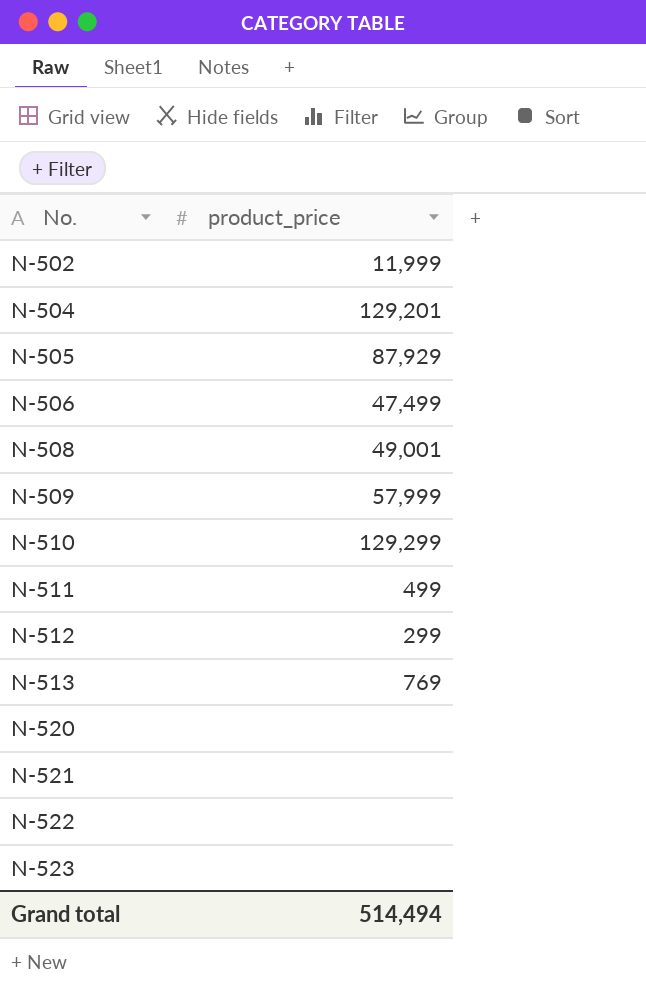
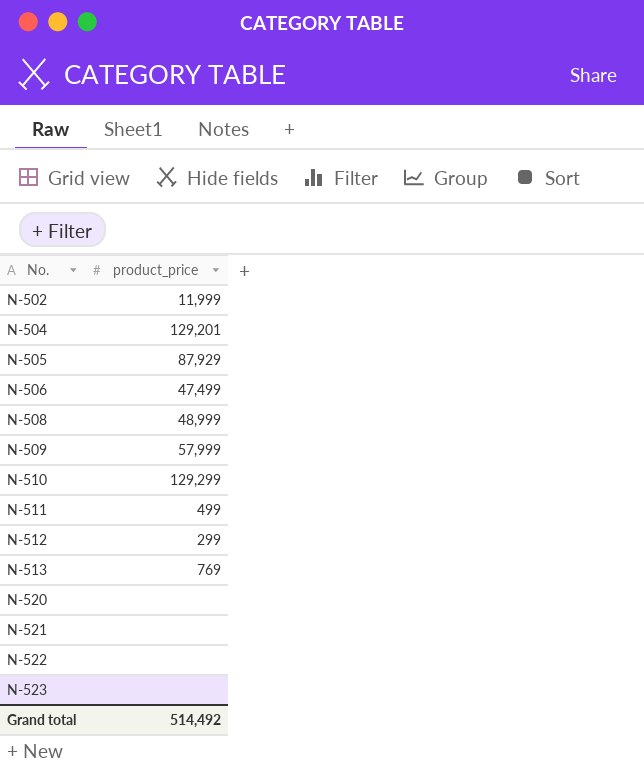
N-508 | product_price: 49,001 -> 48,999
Grand total | product_price: 514,494 -> 514,492

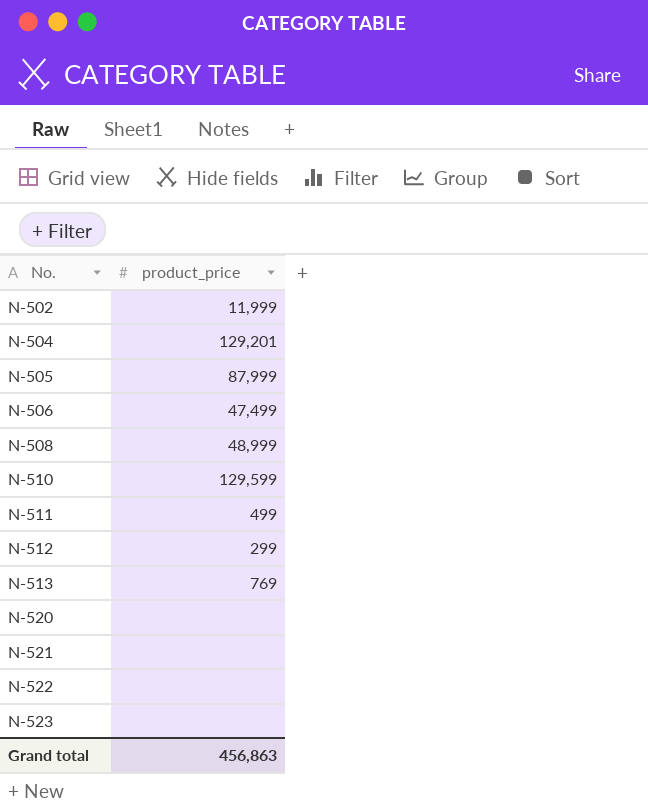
row N-509: 57,999 -> none
N-505 | product_price: 87,929 -> 87,999
N-510 | product_price: 129,299 -> 129,599
Grand total | product_price: 514,492 -> 456,863

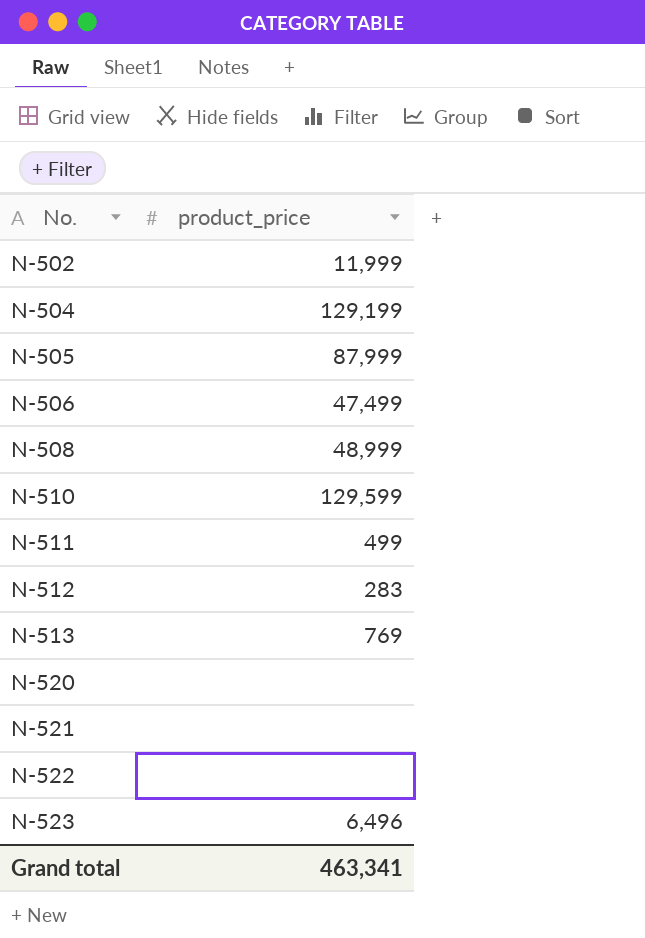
N-504 | product_price: 129,201 -> 129,199
N-512 | product_price: 299 -> 283
N-523 | product_price: none -> 6,496
Grand total | product_price: 456,863 -> 463,341

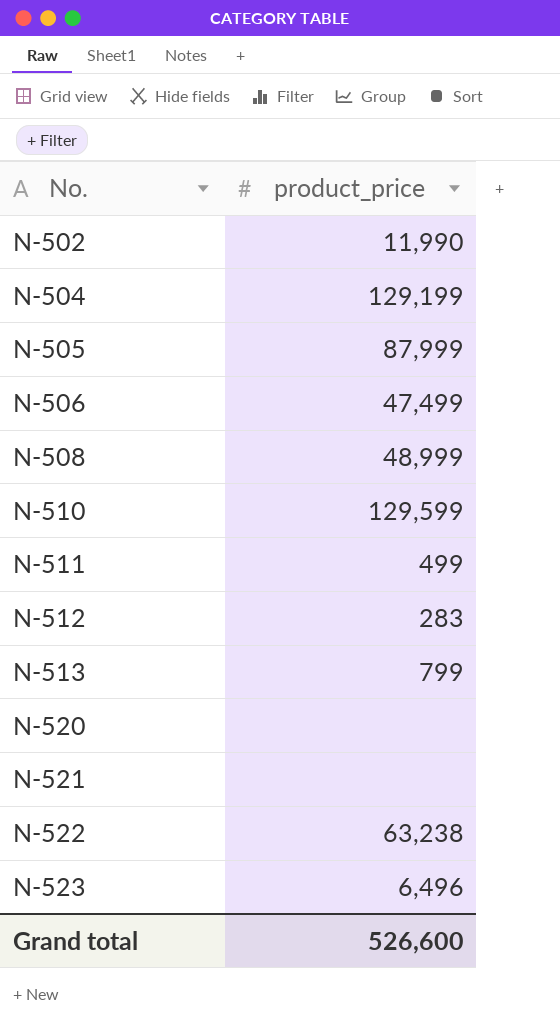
N-502 | product_price: 11,999 -> 11,990
N-513 | product_price: 769 -> 799
N-522 | product_price: none -> 63,238
Grand total | product_price: 463,341 -> 526,600

